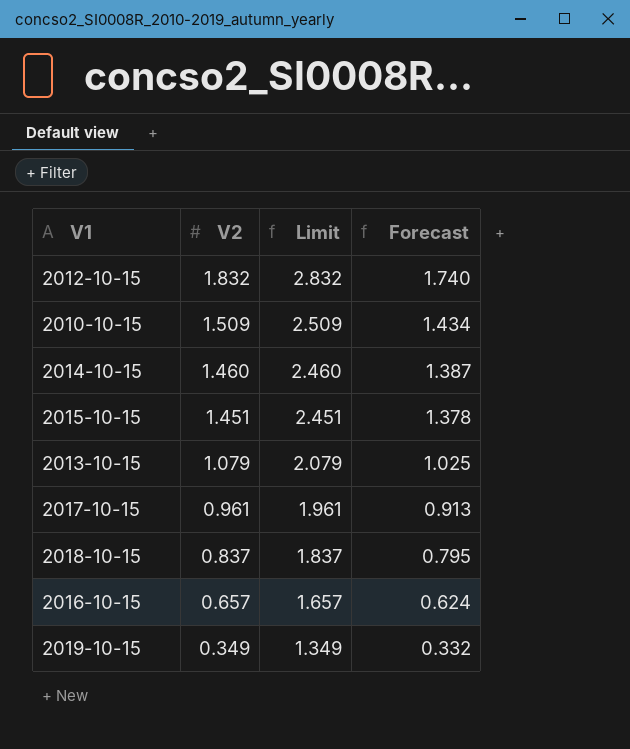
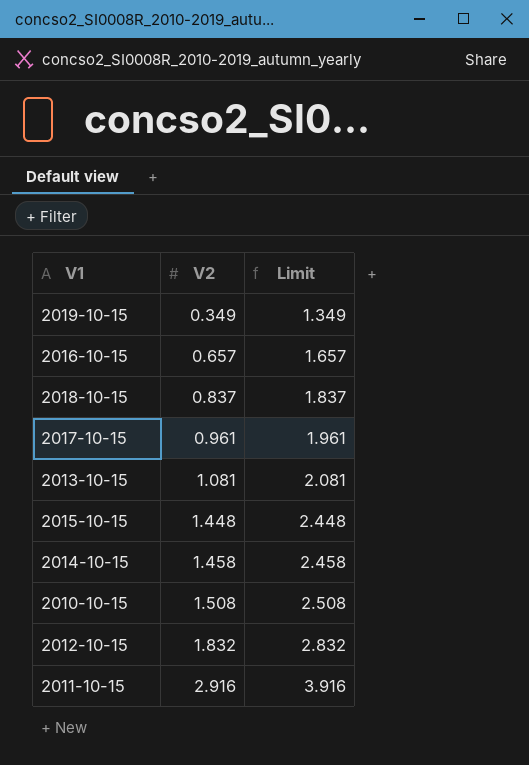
row order: V2 descending -> V2 ascending
column Forecast | formula: [V2] * 0.95 -> none
2013-10-15 | V2: 1.079 -> 1.081
2013-10-15 | Limit: 2.079 -> 2.081
2015-10-15 | V2: 1.451 -> 1.448
2015-10-15 | Limit: 2.451 -> 2.448
2014-10-15 | V2: 1.460 -> 1.458
2014-10-15 | Limit: 2.460 -> 2.458
2010-10-15 | V2: 1.509 -> 1.508
2010-10-15 | Limit: 2.509 -> 2.508
row 2011-10-15: none -> 2.916 | 3.916

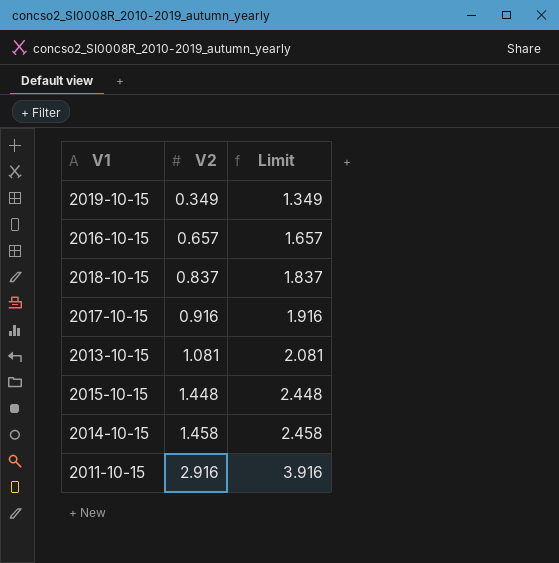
row 2010-10-15: 1.508 | 2.508 -> none
row 2012-10-15: 1.832 | 2.832 -> none
2017-10-15 | V2: 0.961 -> 0.916
2017-10-15 | Limit: 1.961 -> 1.916

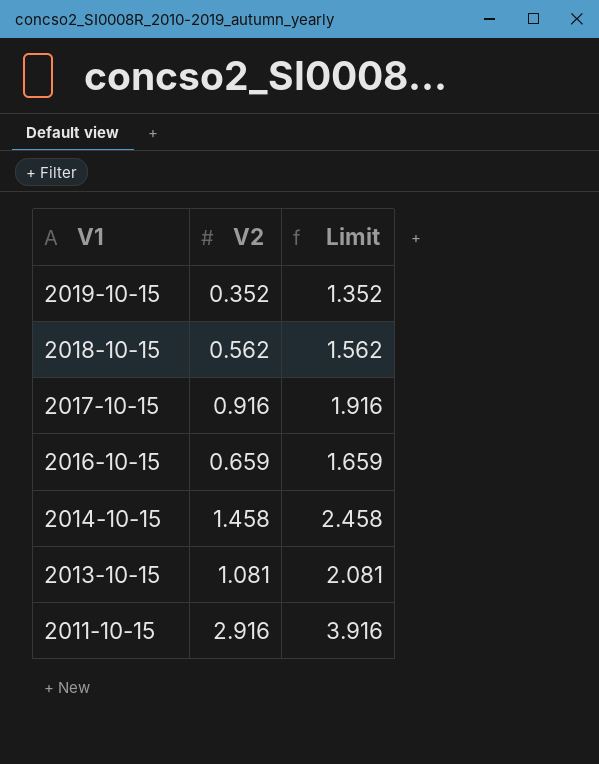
row order: V2 ascending -> V1 descending
row 2015-10-15: 1.448 | 2.448 -> none
2019-10-15 | V2: 0.349 -> 0.352
2019-10-15 | Limit: 1.349 -> 1.352
2018-10-15 | V2: 0.837 -> 0.562
2018-10-15 | Limit: 1.837 -> 1.562
2016-10-15 | V2: 0.657 -> 0.659
2016-10-15 | Limit: 1.657 -> 1.659

